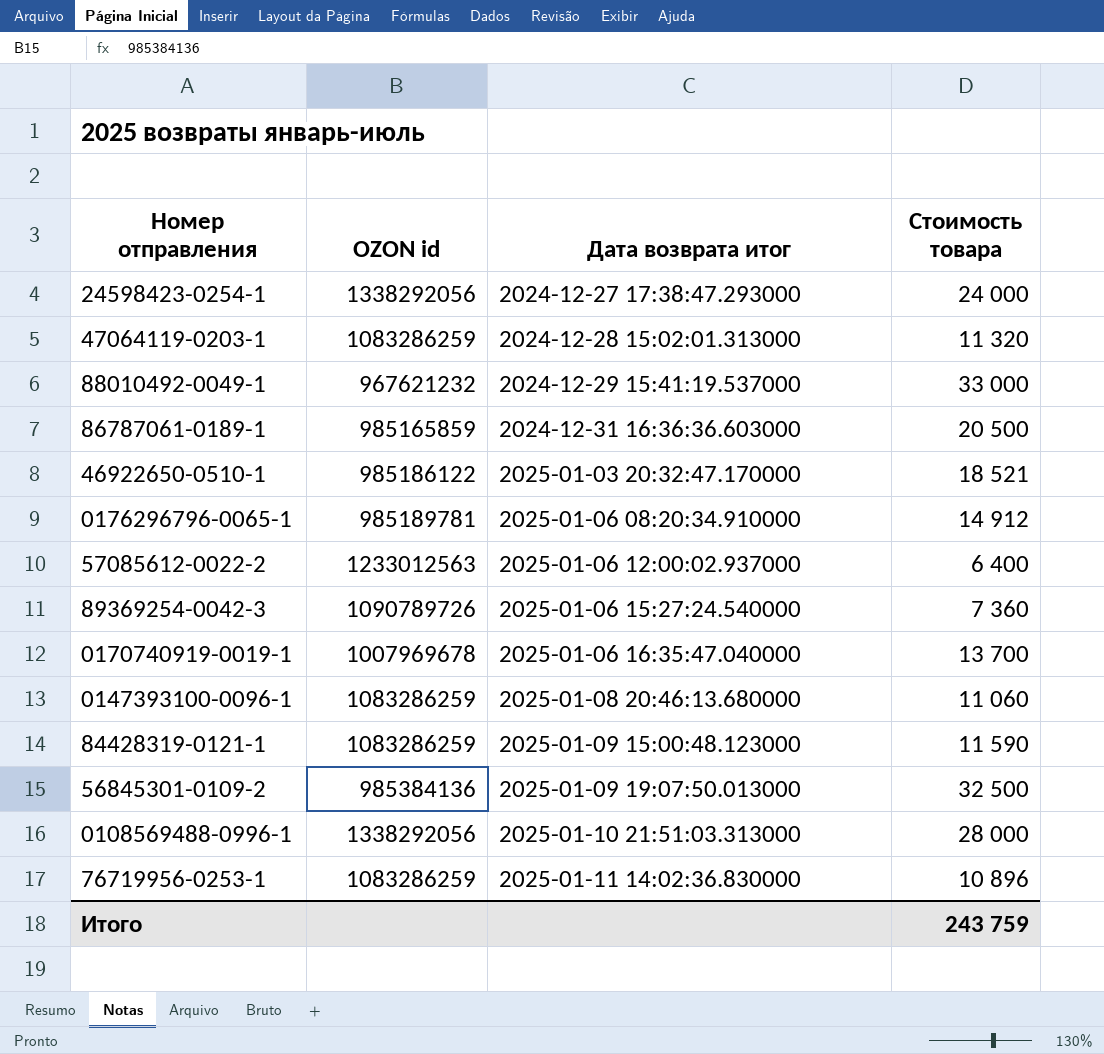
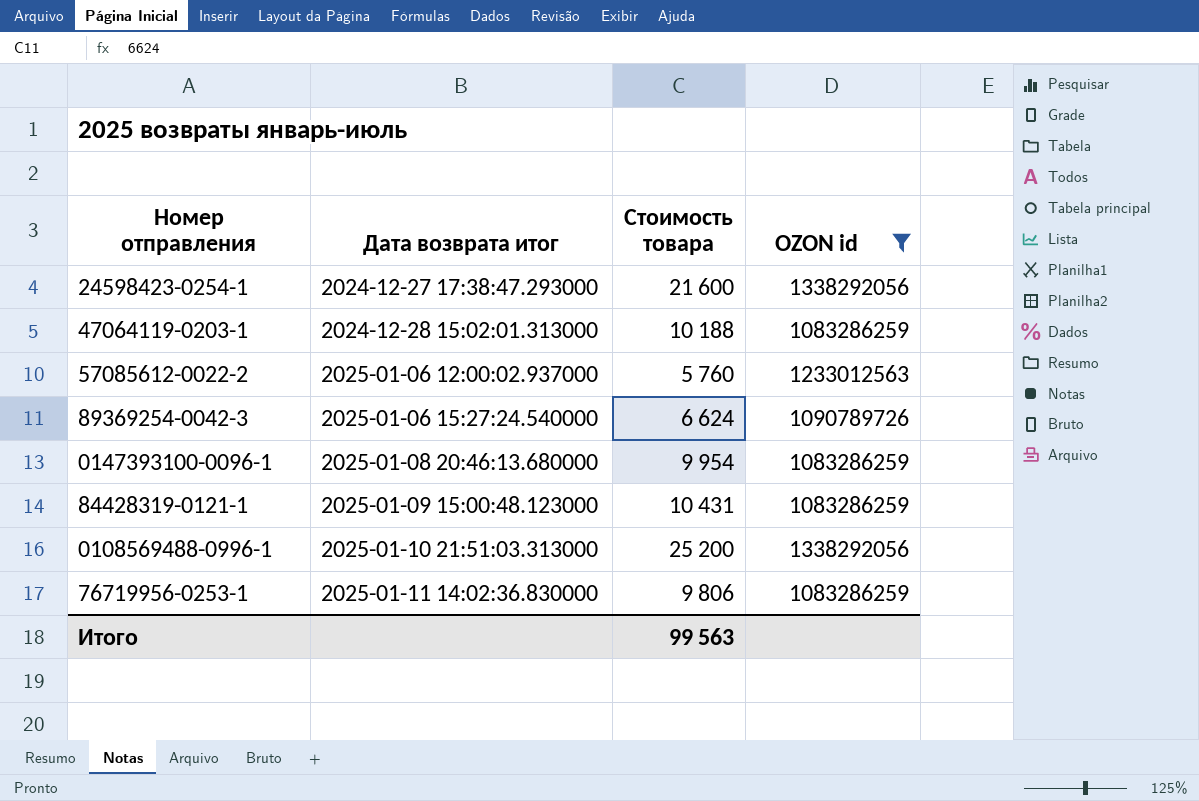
filter: none -> OZON id >= 1083286259
column OZON id | position: 2 -> 4
24598423-0254-1 | Стоимость товара: 24 000 -> 21 600
47064119-0203-1 | Стоимость товара: 11 320 -> 10 188
57085612-0022-2 | Стоимость товара: 6 400 -> 5 760
89369254-0042-3 | Стоимость товара: 7 360 -> 6 624
0147393100-0096-1 | Стоимость товара: 11 060 -> 9 954
84428319-0121-1 | Стоимость товара: 11 590 -> 10 431
0108569488-0996-1 | Стоимость товара: 28 000 -> 25 200
76719956-0253-1 | Стоимость товара: 10 896 -> 9 806
Итого | Стоимость товара: 243 759 -> 99 563

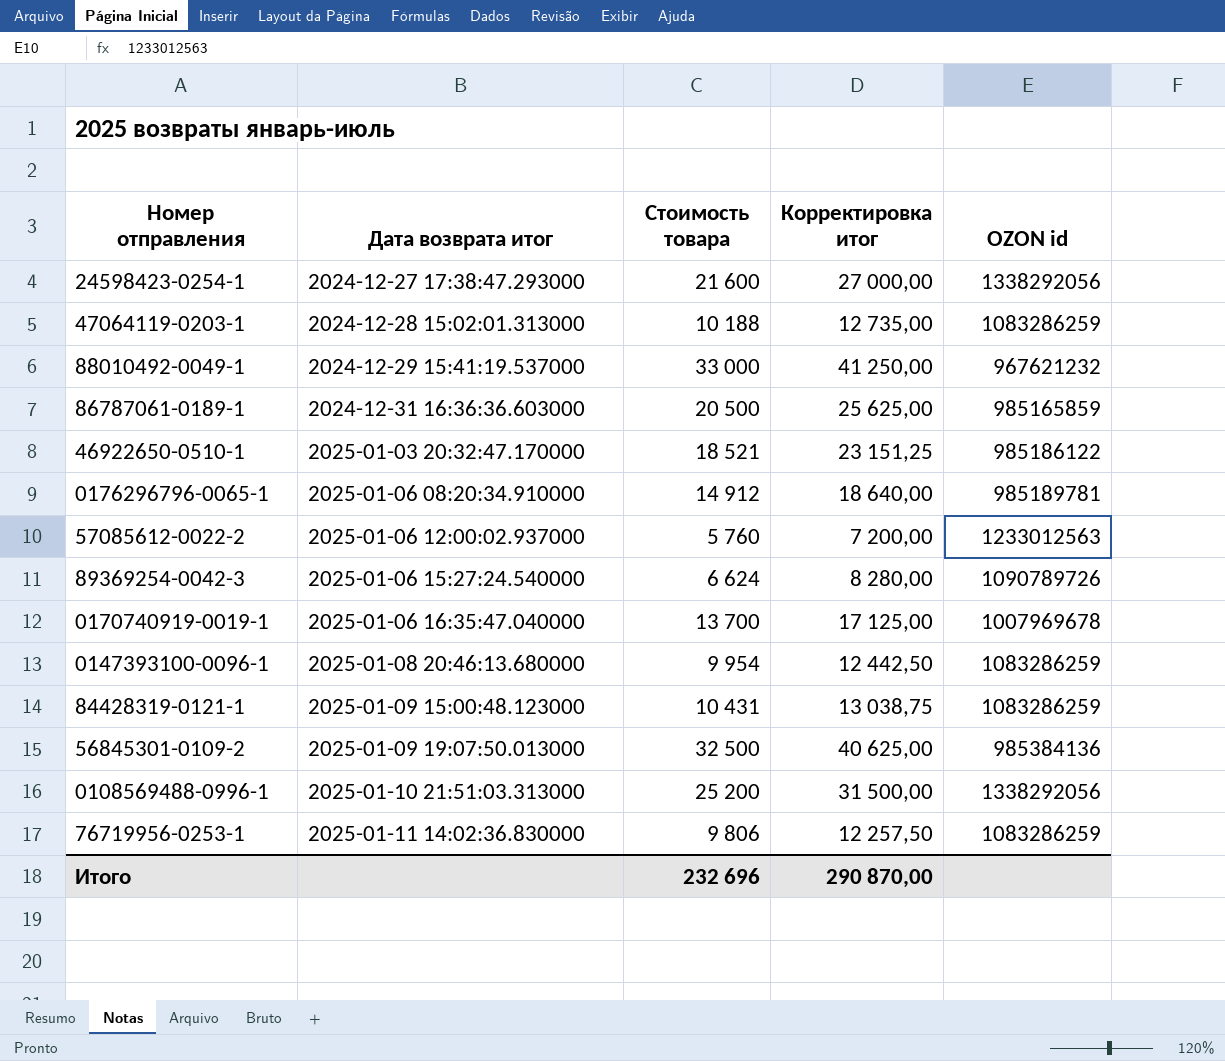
filter: OZON id >= 1083286259 -> none
column Корректировка итог | formula: none -> [Стоимость товара] * 1,25
Итого | Стоимость товара: 99 563 -> 232 696

